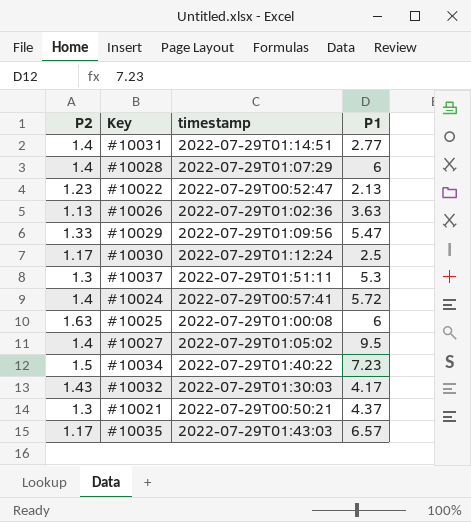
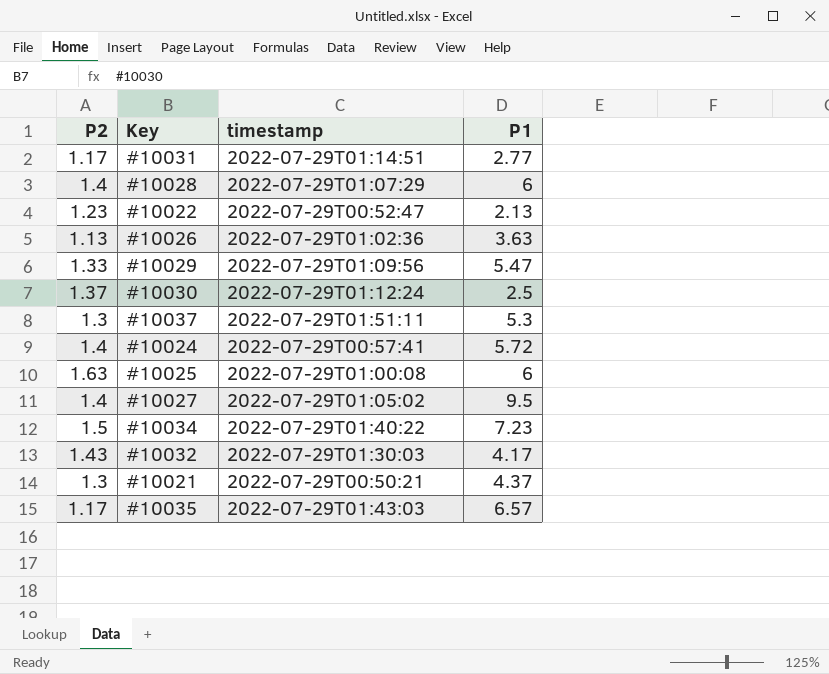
#10031 | P2: 1.4 -> 1.17
#10030 | P2: 1.17 -> 1.37

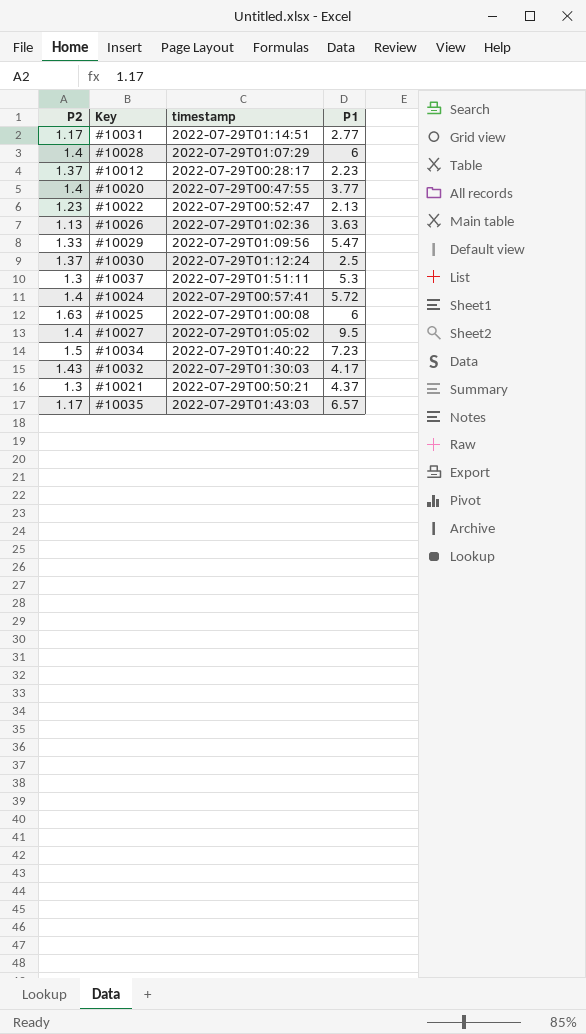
row #10012: none -> 1.37 | 2022-07-29T00:28:17 | 2.23
row #10020: none -> 1.4 | 2022-07-29T00:47:55 | 3.77

